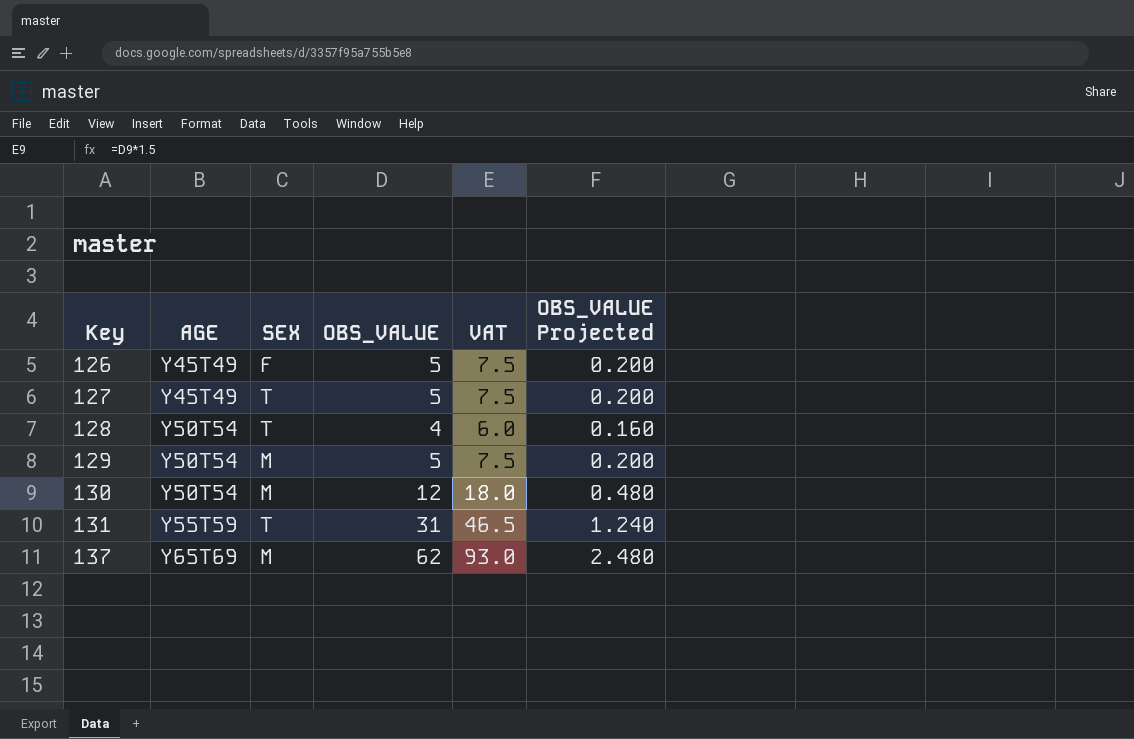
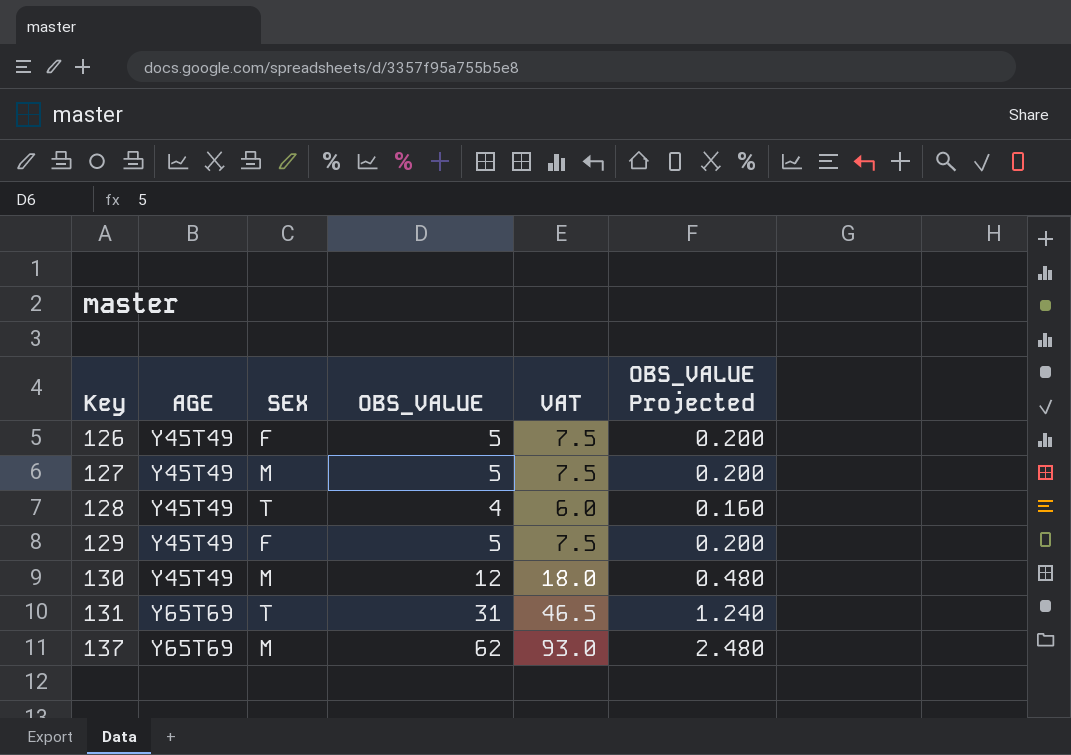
127 | SEX: T -> M
128 | AGE: Y50T54 -> Y45T49
129 | AGE: Y50T54 -> Y45T49
129 | SEX: M -> F
130 | AGE: Y50T54 -> Y45T49
131 | AGE: Y55T59 -> Y65T69

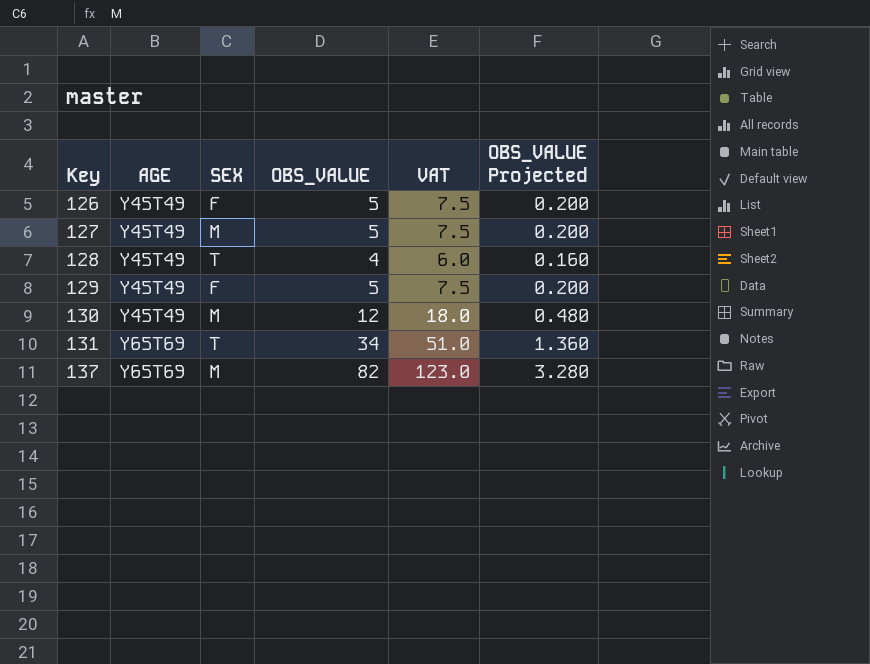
131 | OBS_VALUE: 31 -> 34
131 | VAT: 46.5 -> 51.0
131 | OBS_VALUE Projected: 1.240 -> 1.360
137 | OBS_VALUE: 62 -> 82
137 | VAT: 93.0 -> 123.0
137 | OBS_VALUE Projected: 2.480 -> 3.280

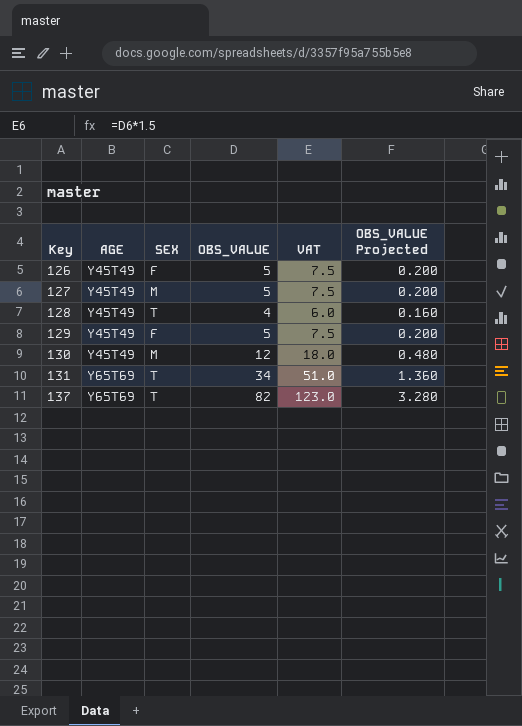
137 | SEX: M -> T

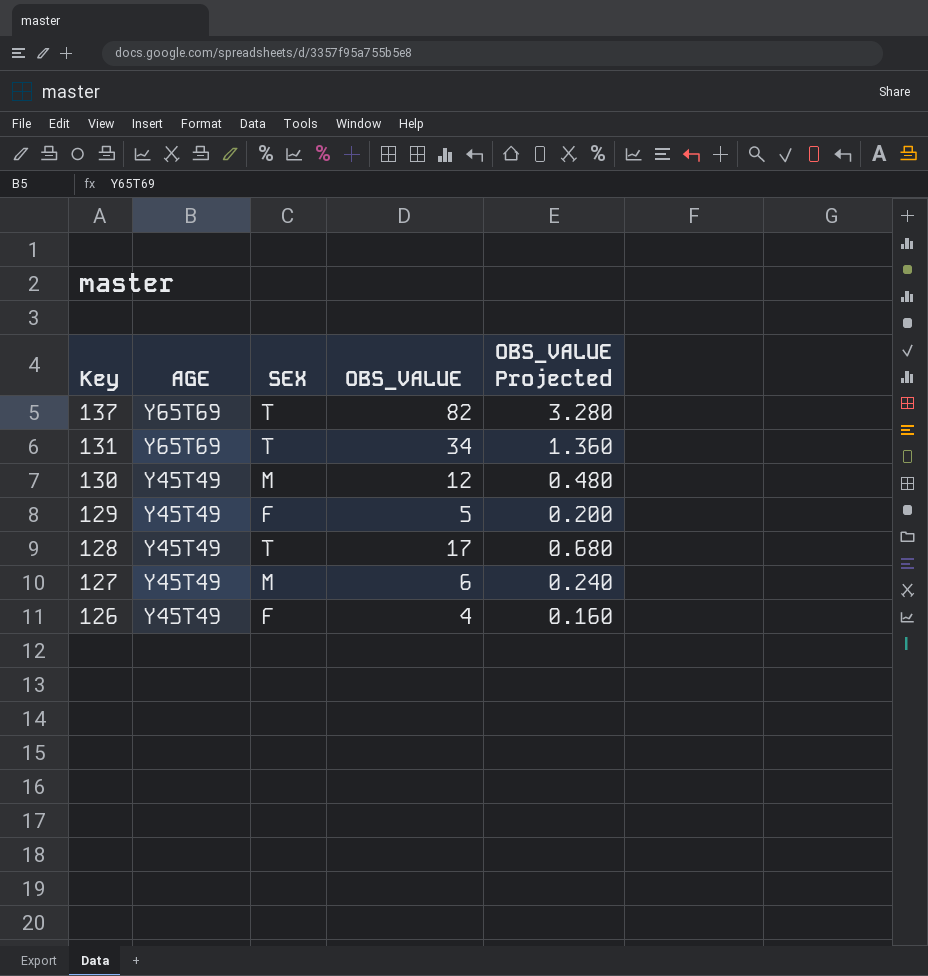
row order: Key ascending -> Key descending
column VAT | formula: [OBS_VALUE] * 1.5 -> none
128 | OBS_VALUE: 4 -> 17
128 | OBS_VALUE Projected: 0.160 -> 0.680
127 | OBS_VALUE: 5 -> 6
127 | OBS_VALUE Projected: 0.200 -> 0.240
126 | OBS_VALUE: 5 -> 4
126 | OBS_VALUE Projected: 0.200 -> 0.160

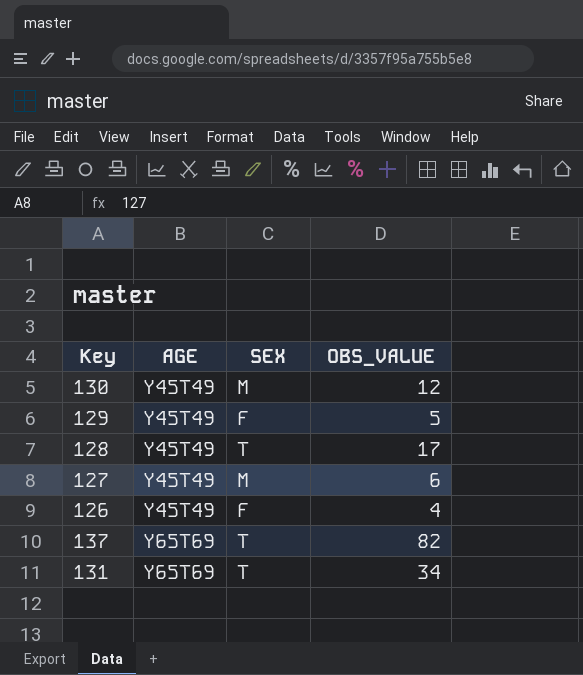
row order: Key descending -> AGE ascending
column OBS_VALUE Projected | formula: [OBS_VALUE] * 0.04 -> none

